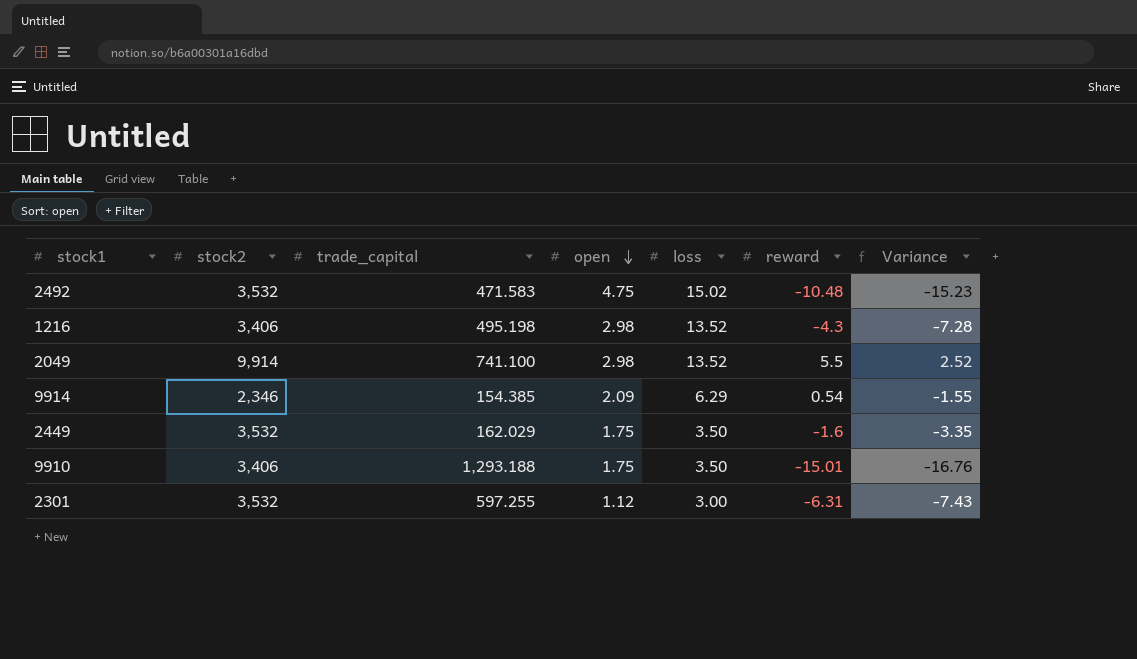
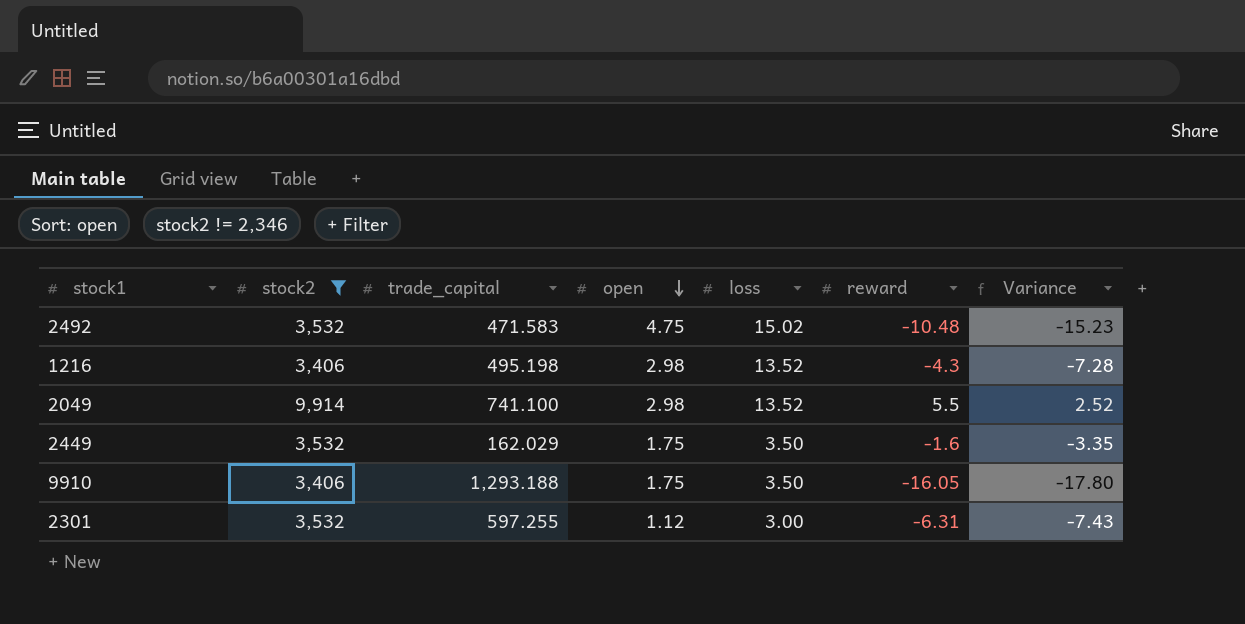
filter: none -> stock2 != 2,346
9910 | reward: -15.01 -> -16.05
9910 | Variance: -16.76 -> -17.80

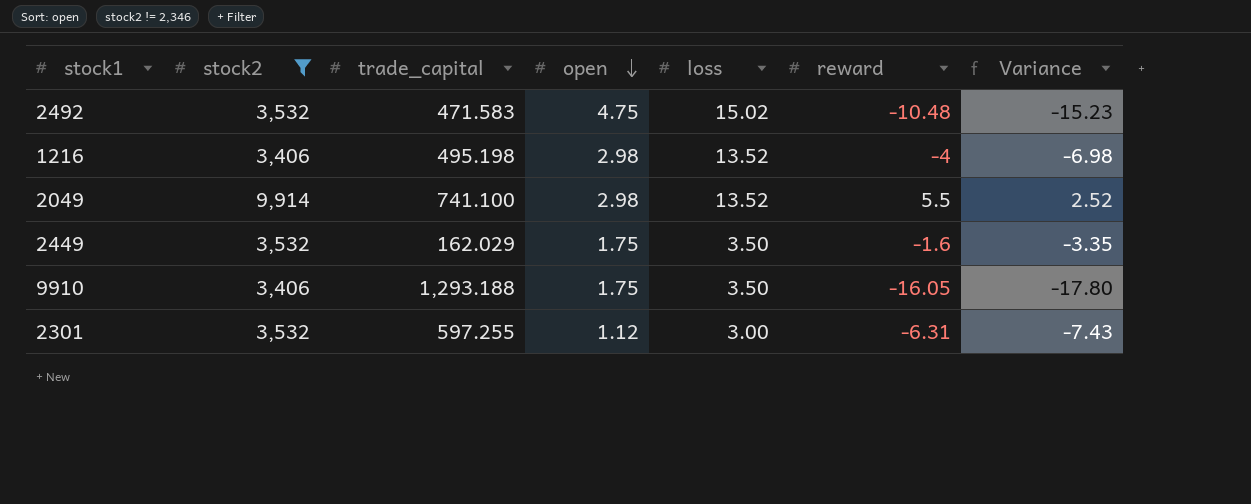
1216 | reward: -4.3 -> -4
1216 | Variance: -7.28 -> -6.98

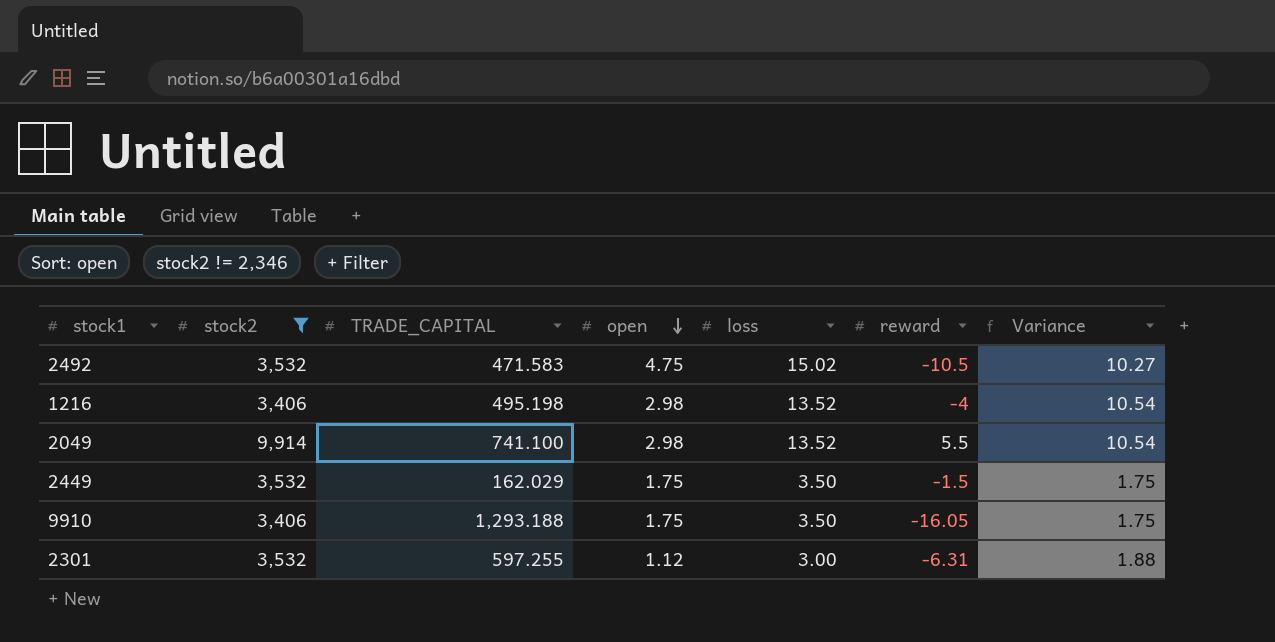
column name: trade_capital -> TRADE_CAPITAL
column Variance | formula: [reward] - [open] -> [loss] - [open]
2492 | reward: -10.48 -> -10.5
2449 | reward: -1.6 -> -1.5

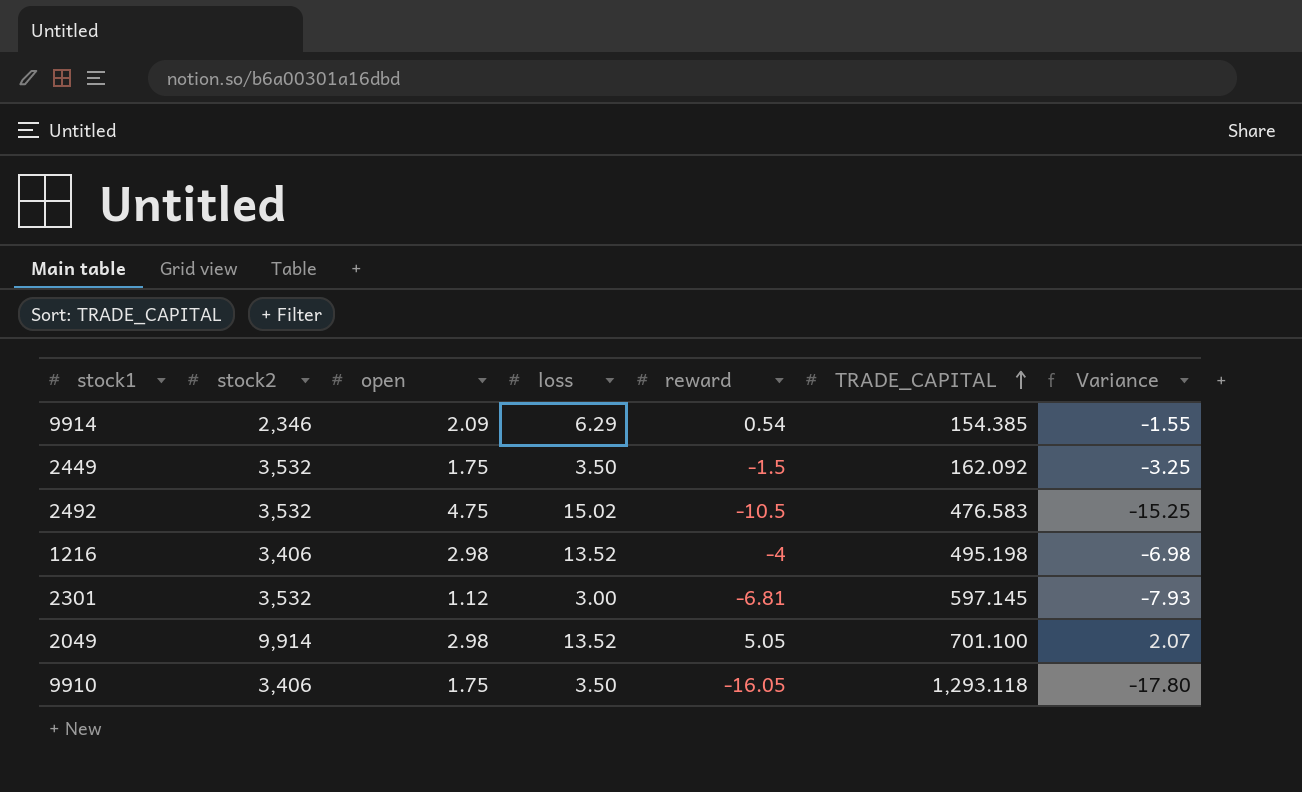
filter: stock2 != 2,346 -> none
row order: open descending -> TRADE_CAPITAL ascending
column TRADE_CAPITAL | position: 3 -> 6
column Variance | formula: [loss] - [open] -> [reward] - [open]
2449 | TRADE_CAPITAL: 162.029 -> 162.092
2492 | TRADE_CAPITAL: 471.583 -> 476.583
2301 | reward: -6.31 -> -6.81
2301 | TRADE_CAPITAL: 597.255 -> 597.145
2049 | reward: 5.5 -> 5.05
2049 | TRADE_CAPITAL: 741.100 -> 701.100
9910 | TRADE_CAPITAL: 1,293.188 -> 1,293.118

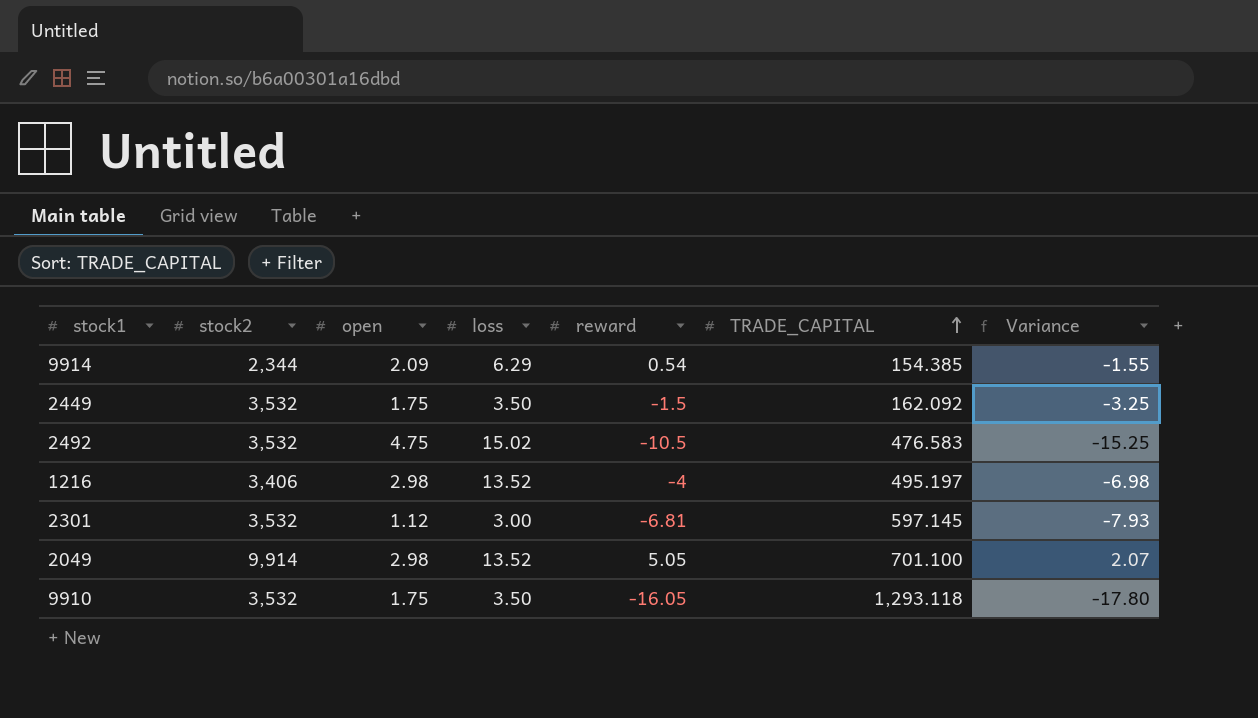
9914 | stock2: 2,346 -> 2,344
1216 | TRADE_CAPITAL: 495.198 -> 495.197
9910 | stock2: 3,406 -> 3,532

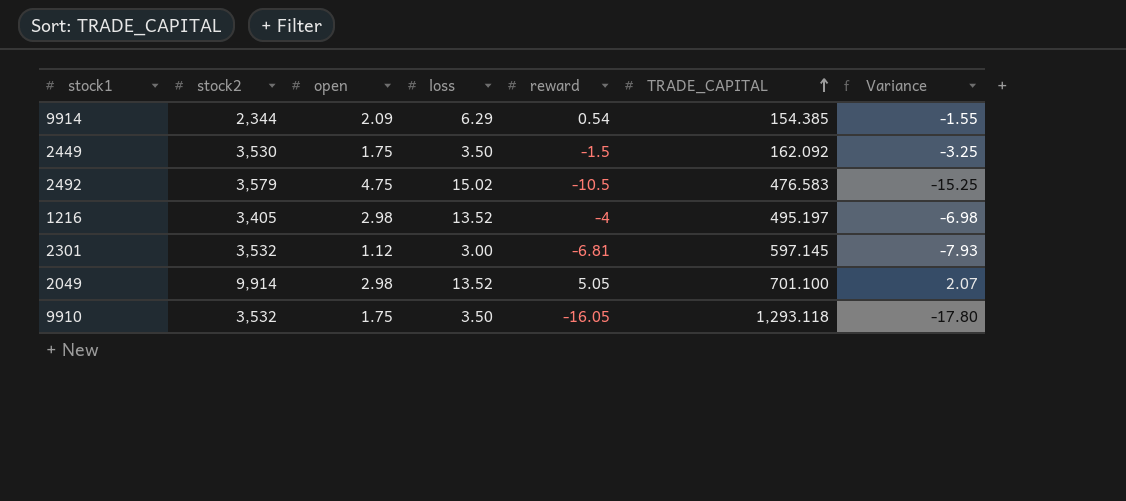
2449 | stock2: 3,532 -> 3,530
2492 | stock2: 3,532 -> 3,579
1216 | stock2: 3,406 -> 3,405

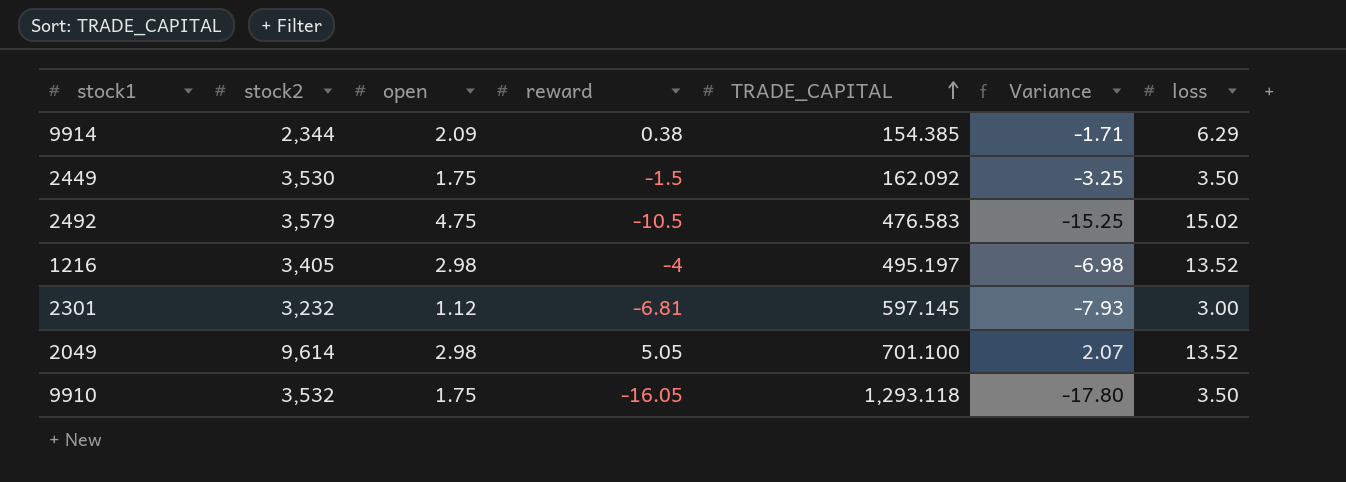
column loss | position: 4 -> 7
9914 | reward: 0.54 -> 0.38
9914 | Variance: -1.55 -> -1.71
2301 | stock2: 3,532 -> 3,232
2049 | stock2: 9,914 -> 9,614

